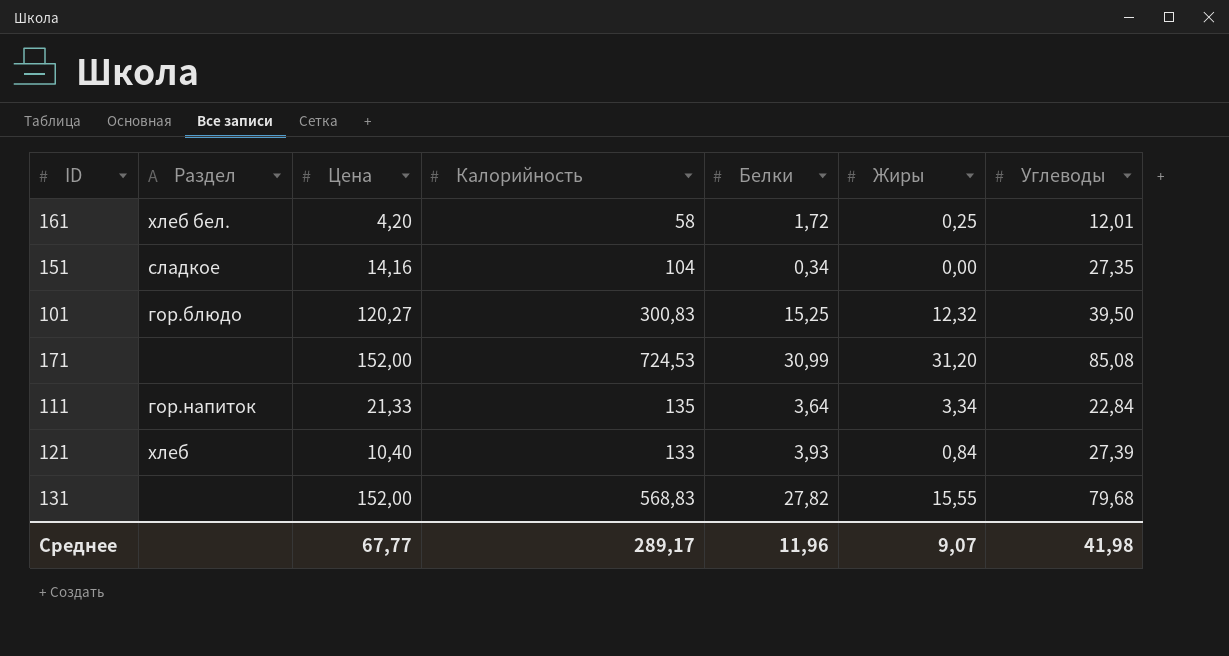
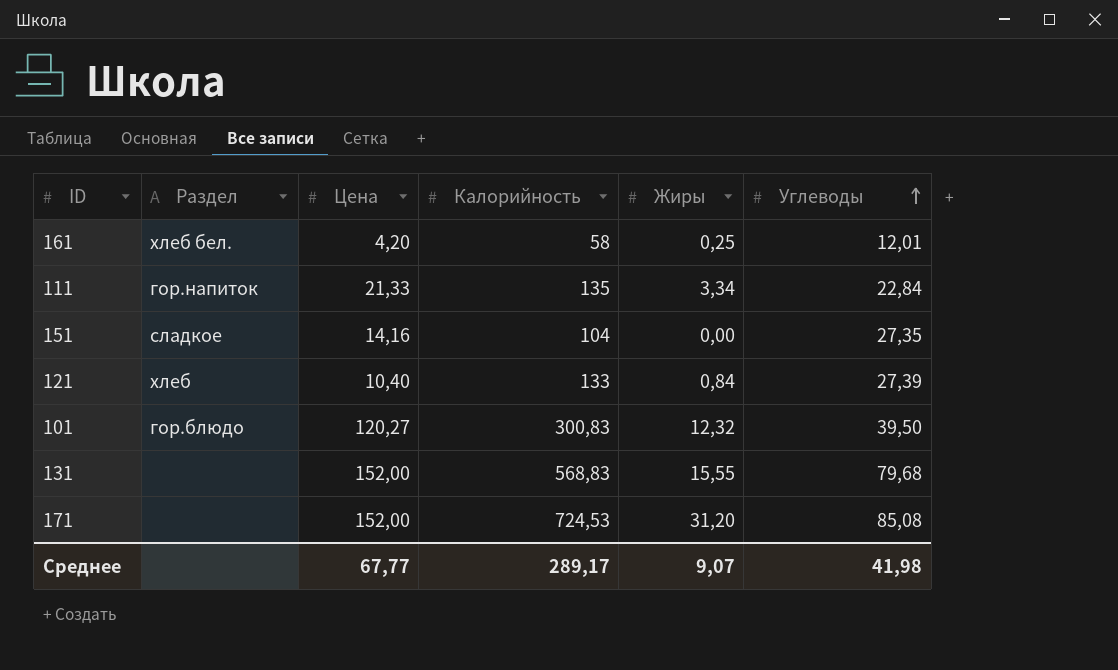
row order: none -> Углеводы ascending
column Белки | position: 5 -> none

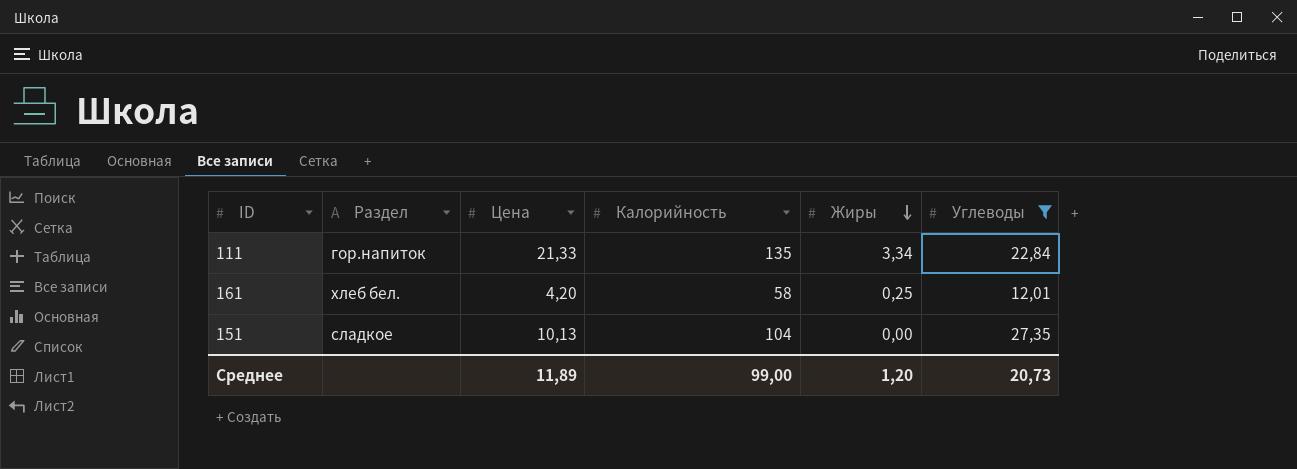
filter: none -> Углеводы <= 27,35
row order: Углеводы ascending -> Жиры descending
151 | Цена: 14,16 -> 10,13
Среднее | Цена: 67,77 -> 11,89
Среднее | Калорийность: 289,17 -> 99,00
Среднее | Жиры: 9,07 -> 1,20
Среднее | Углеводы: 41,98 -> 20,73

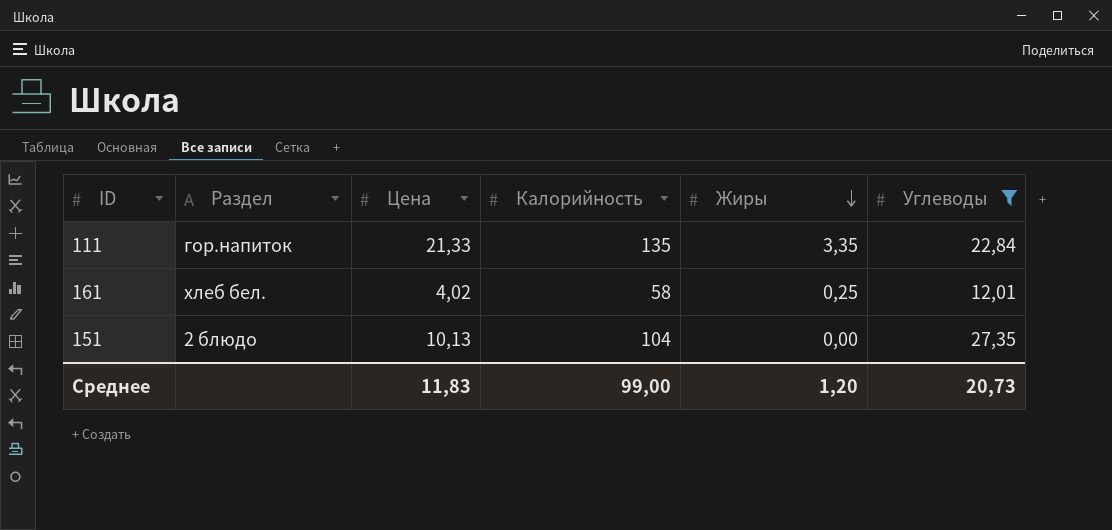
111 | Жиры: 3,34 -> 3,35
161 | Цена: 4,20 -> 4,02
151 | Раздел: сладкое -> 2 блюдо
Среднее | Цена: 11,89 -> 11,83

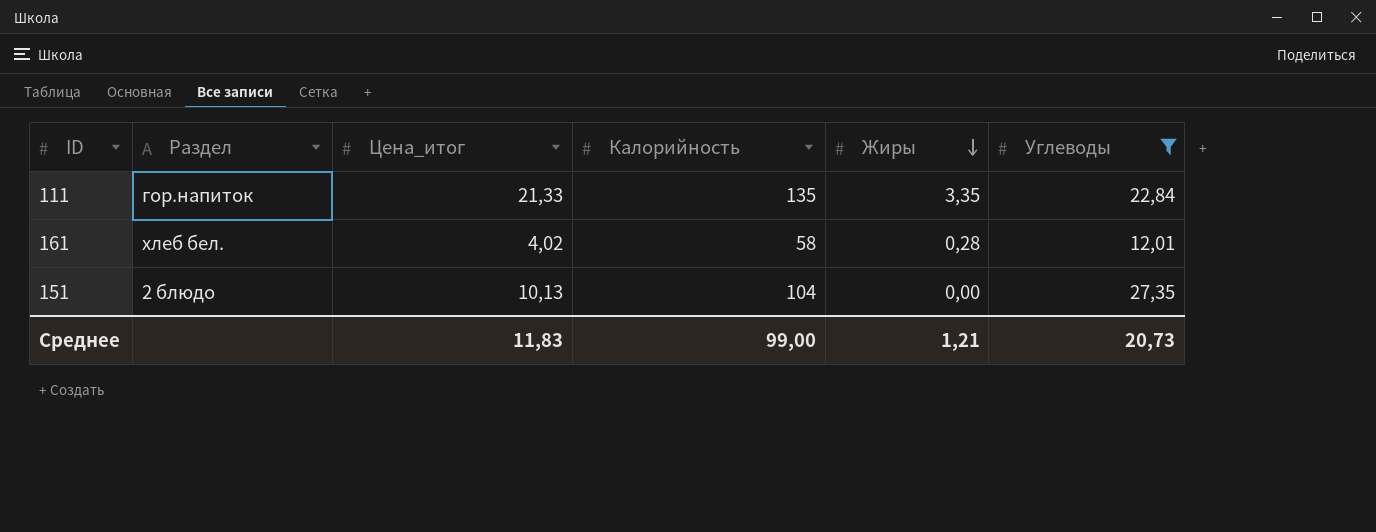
column name: Цена -> Цена_итог
161 | Жиры: 0,25 -> 0,28
Среднее | Жиры: 1,20 -> 1,21

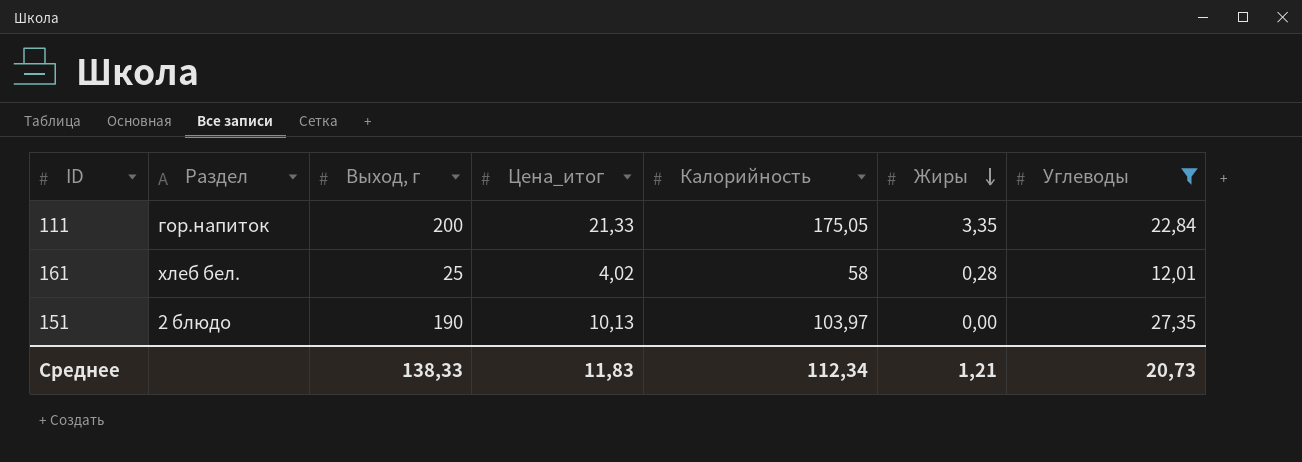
column Выход, г | position: none -> 3
111 | Калорийность: 135 -> 175,05
151 | Калорийность: 104 -> 103,97
Среднее | Калорийность: 99,00 -> 112,34

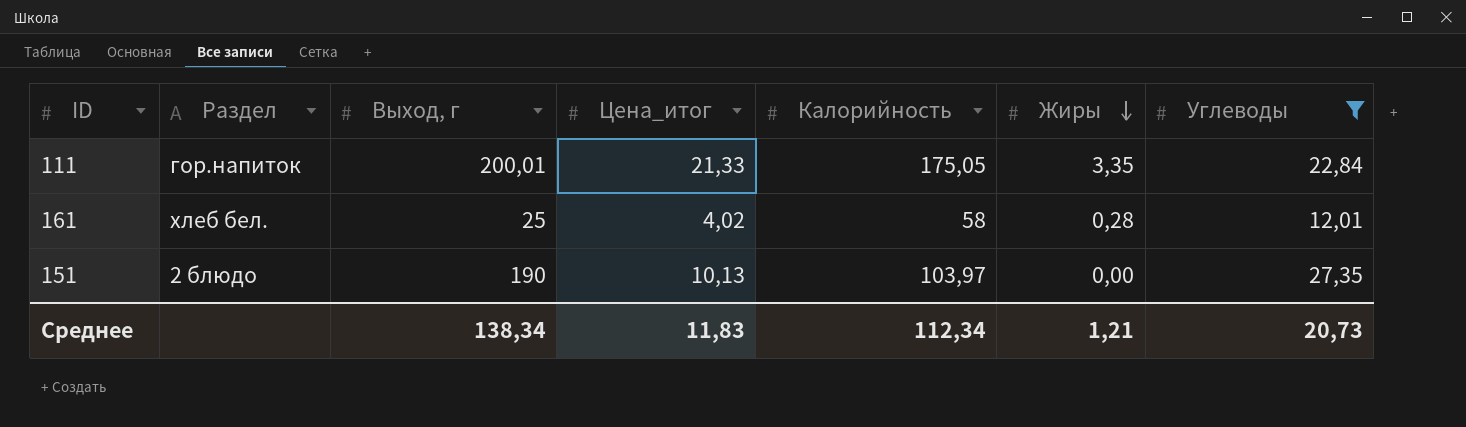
111 | Выход, г: 200 -> 200,01
Среднее | Выход, г: 138,33 -> 138,34

